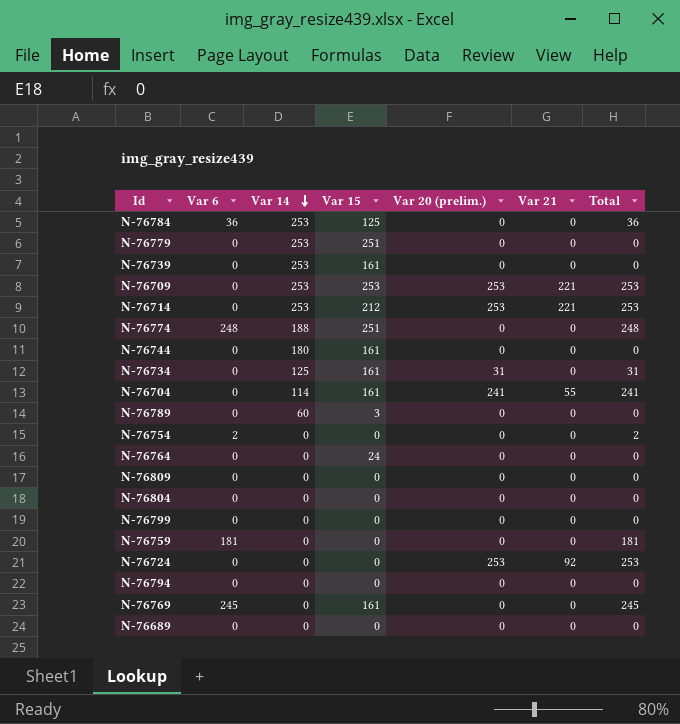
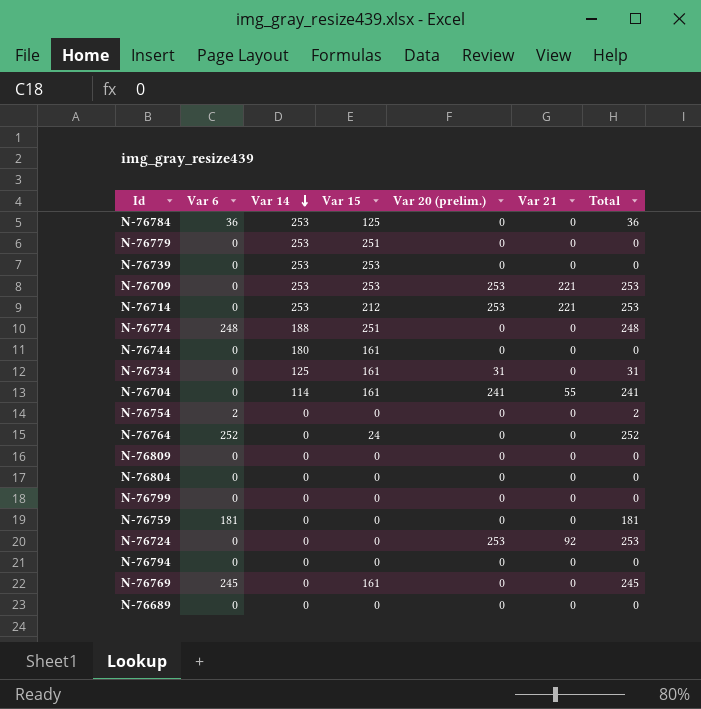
row N-76789: 0 | 60 | 3 | 0 | 0 | 0 -> none
N-76739 | Var 15: 161 -> 253
N-76764 | Var 6: 0 -> 252
N-76764 | Total: 0 -> 252

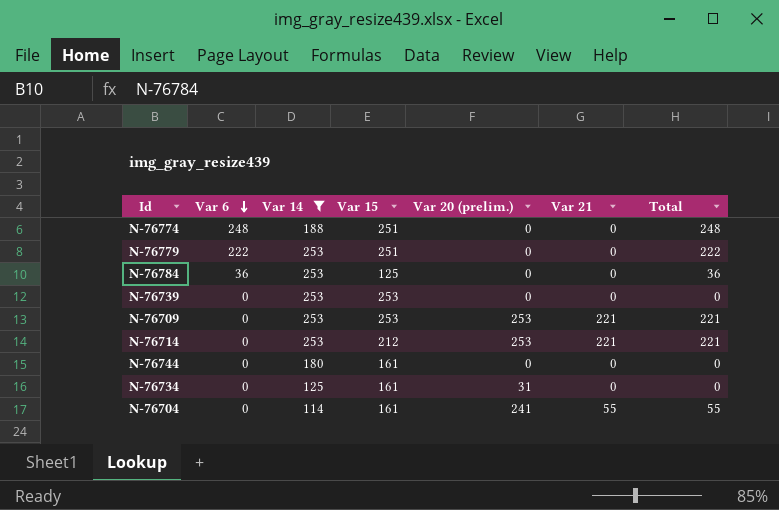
filter: none -> Var 14 != 0
row order: Var 14 descending -> Var 6 descending
column Total | formula: [Var 6] + [Var 20 (prelim.)] -> [Var 6] + [Var 21]
N-76779 | Var 6: 0 -> 222

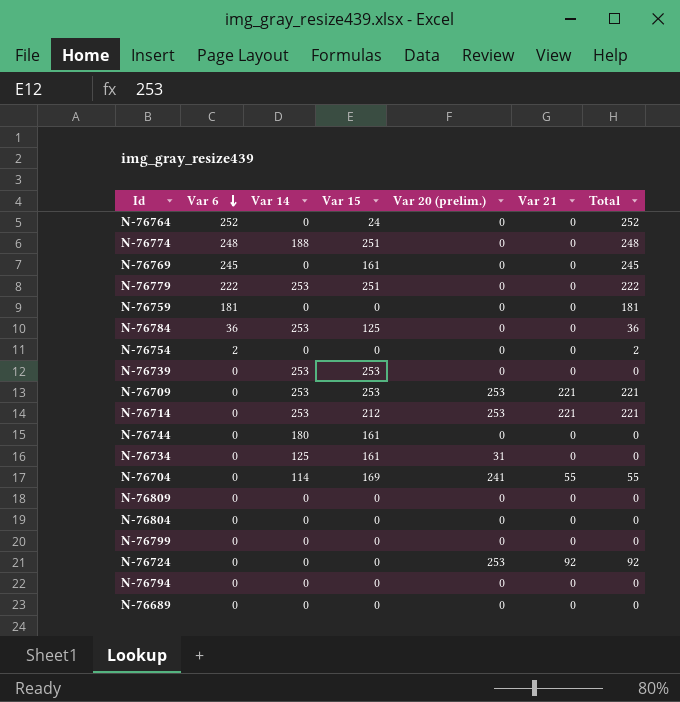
filter: Var 14 != 0 -> none
N-76704 | Var 15: 161 -> 169

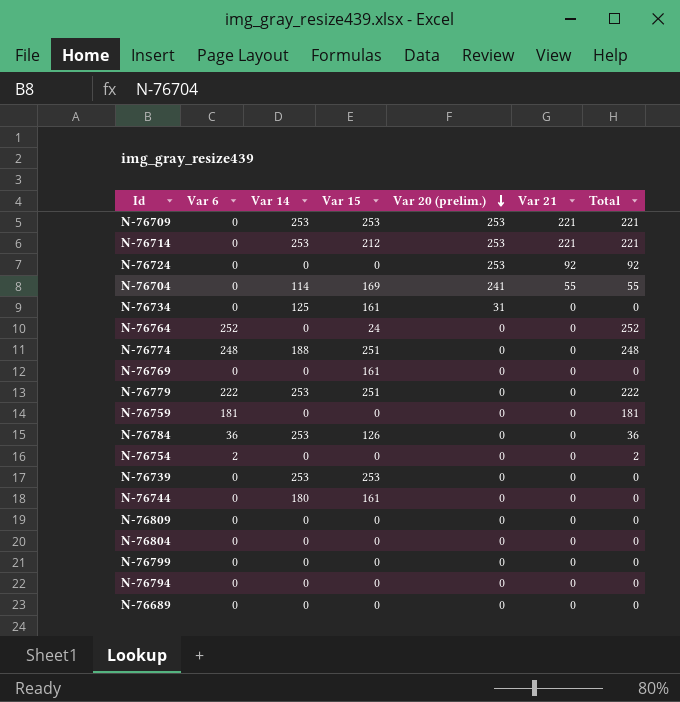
row order: Var 6 descending -> Var 20 (prelim.) descending
N-76769 | Var 6: 245 -> 0
N-76769 | Total: 245 -> 0
N-76784 | Var 15: 125 -> 126

